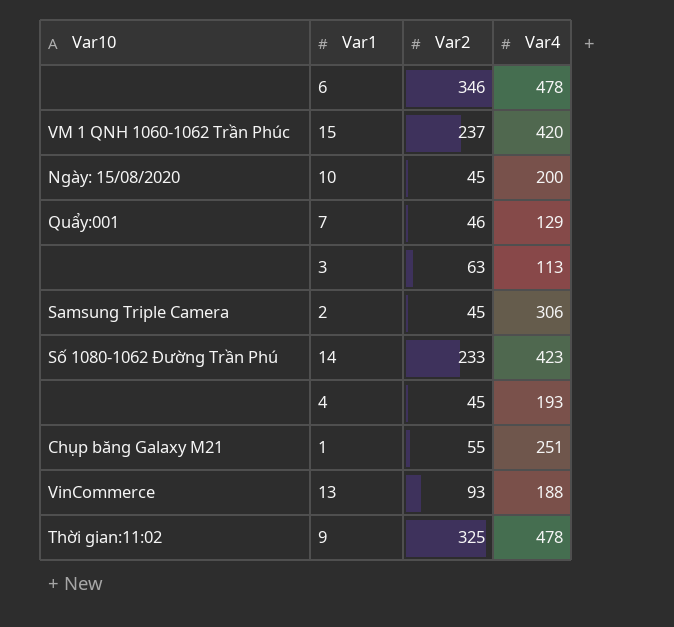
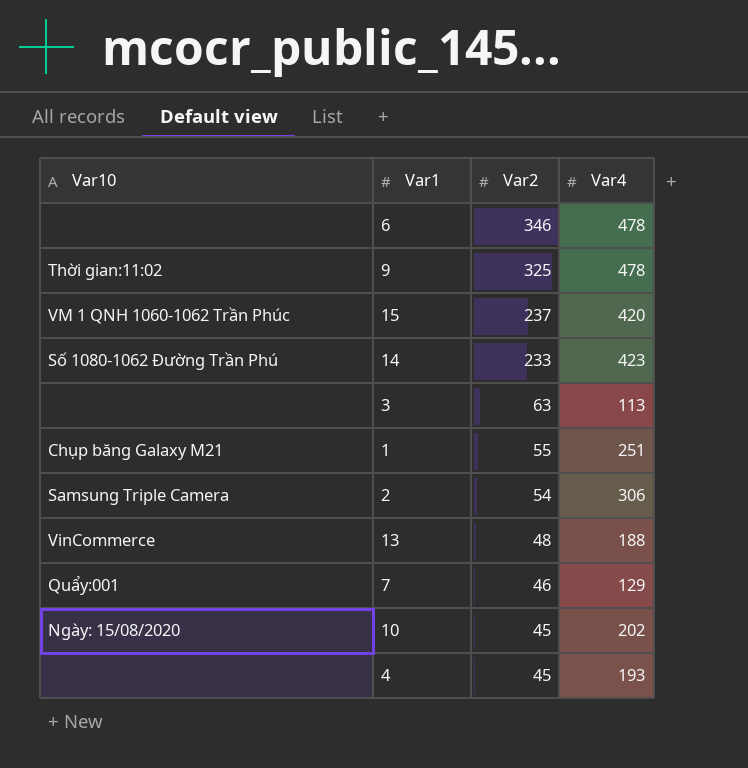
row order: none -> Var2 descending
2 | Var2: 45 -> 54
13 | Var2: 93 -> 48
10 | Var4: 200 -> 202

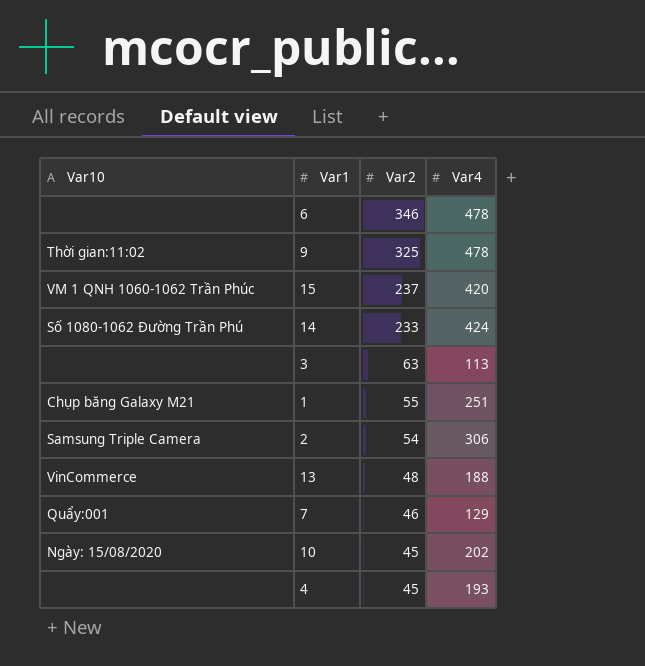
14 | Var4: 423 -> 424

